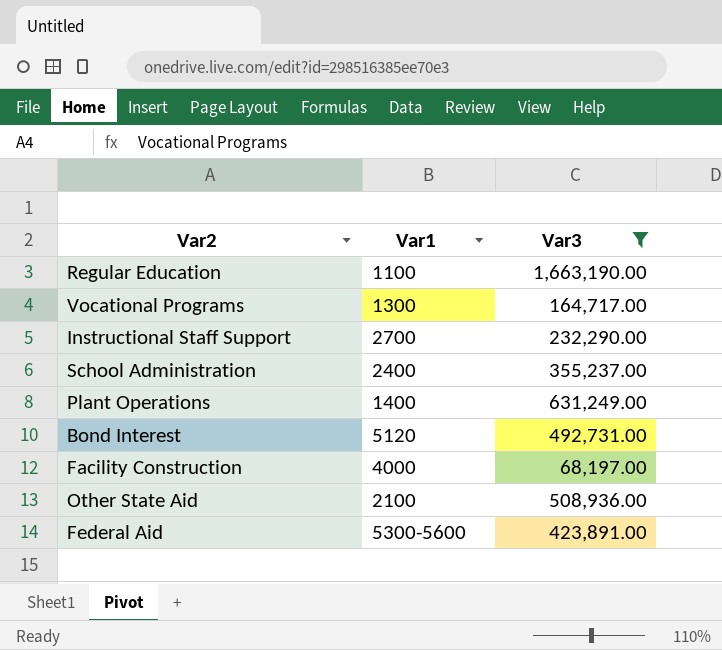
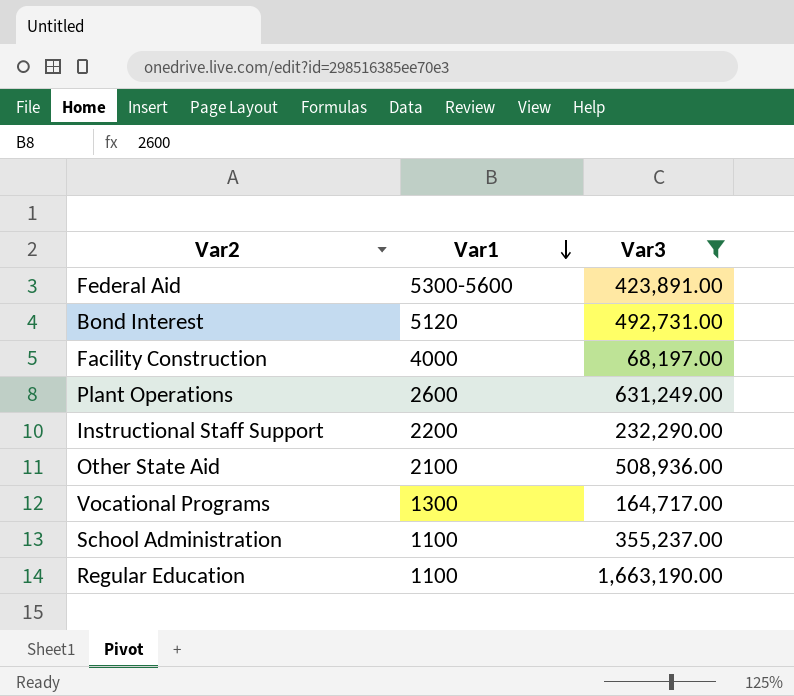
row order: none -> Var1 descending
Plant Operations | Var1: 1400 -> 2600
Instructional Staff Support | Var1: 2700 -> 2200
School Administration | Var1: 2400 -> 1100

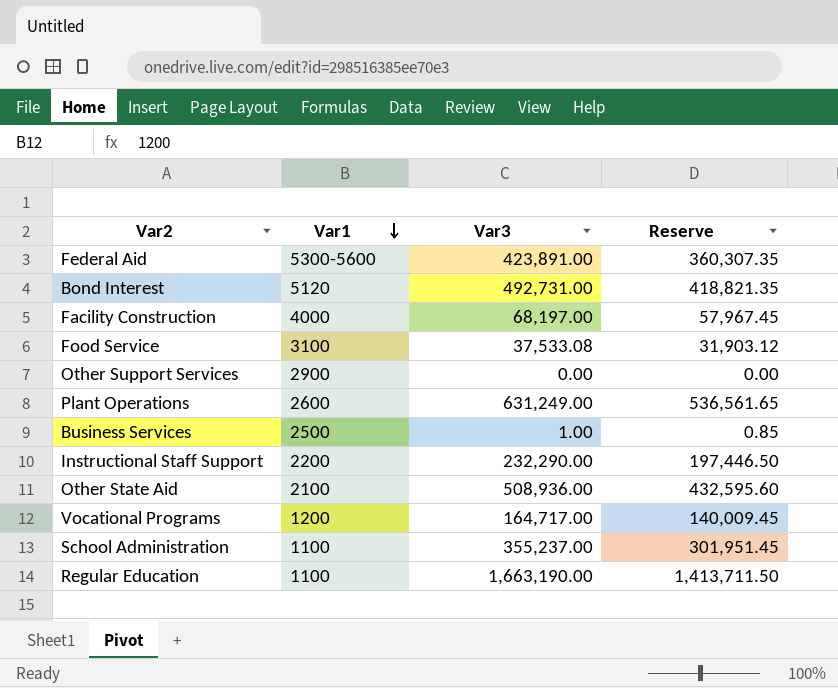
filter: Var3 >= 68,197.00 -> none
column Reserve | formula: none -> [Var3] * 0.85
Vocational Programs | Var1: 1300 -> 1200

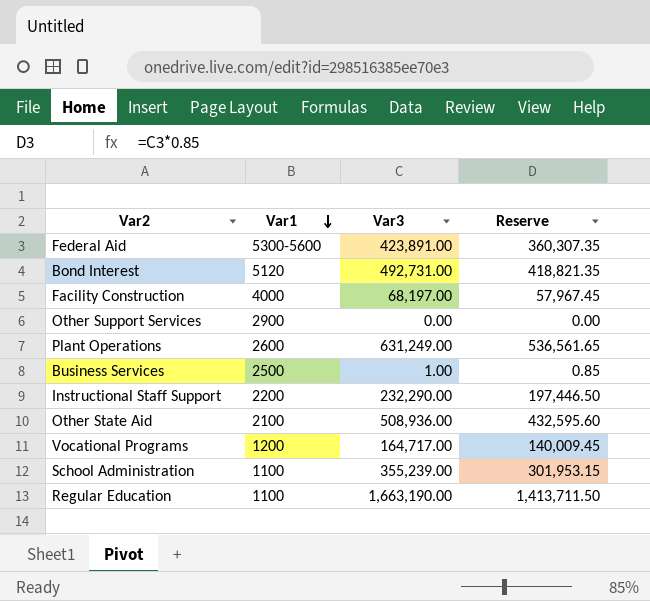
row Food Service: 3100 | 37,533.08 | 31,903.12 -> none
School Administration | Var3: 355,237.00 -> 355,239.00
School Administration | Reserve: 301,951.45 -> 301,953.15

